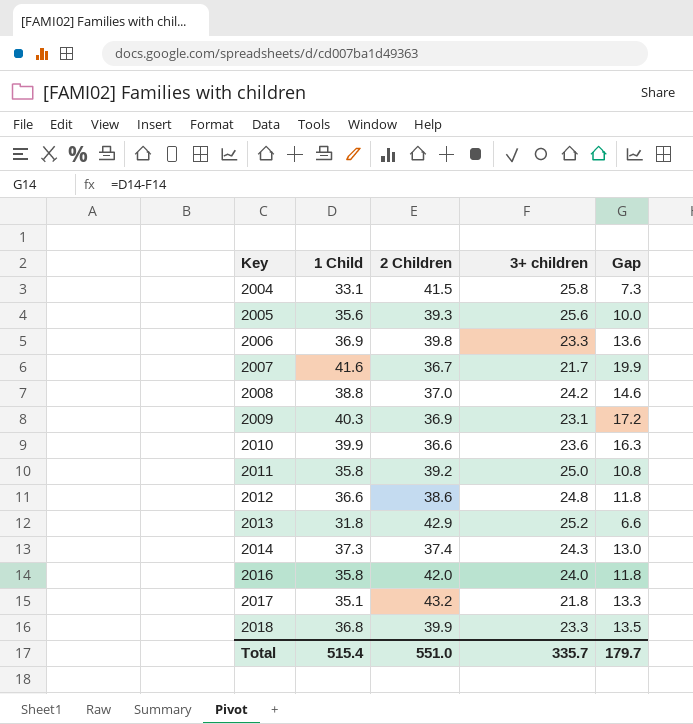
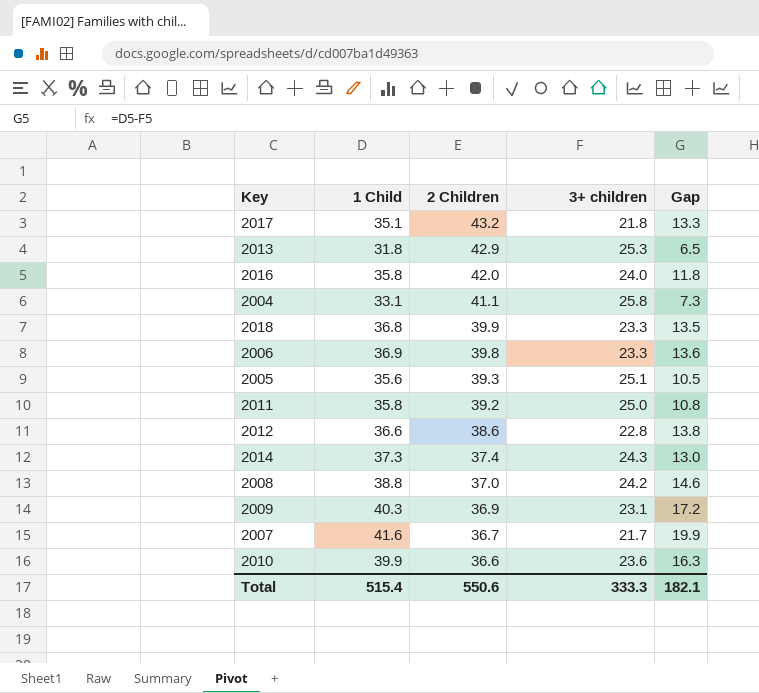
row order: Key ascending -> 2 Children descending
2013 | 3+ children: 25.2 -> 25.3
2013 | Gap: 6.6 -> 6.5
2004 | 2 Children: 41.5 -> 41.1
2005 | 3+ children: 25.6 -> 25.1
2005 | Gap: 10.0 -> 10.5
2012 | 3+ children: 24.8 -> 22.8
2012 | Gap: 11.8 -> 13.8
Total | 2 Children: 551.0 -> 550.6
Total | 3+ children: 335.7 -> 333.3
Total | Gap: 179.7 -> 182.1

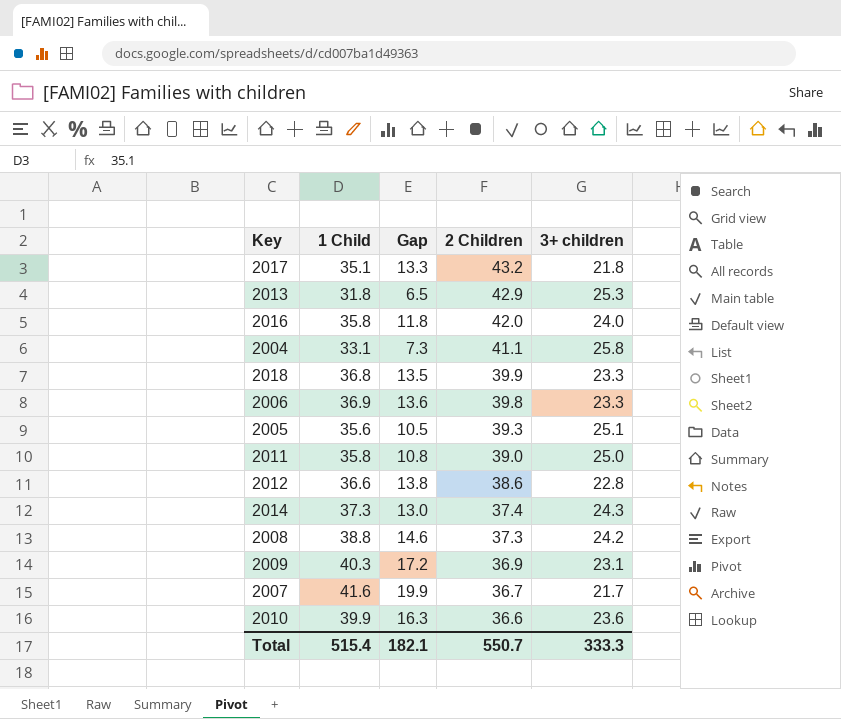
column Gap | position: 5 -> 3
2011 | 2 Children: 39.2 -> 39.0
2008 | 2 Children: 37.0 -> 37.3
Total | 2 Children: 550.6 -> 550.7

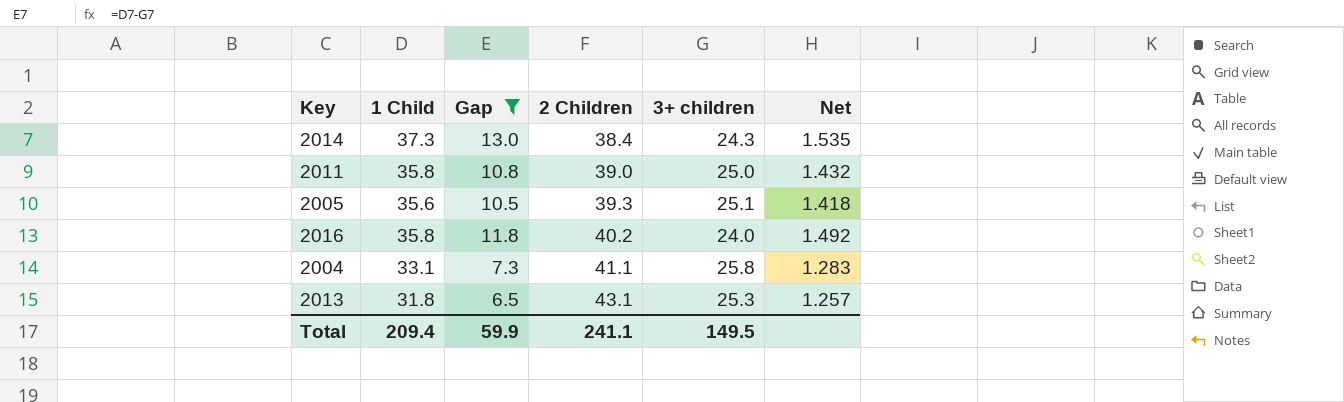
filter: none -> Gap <= 13.0
row order: 2 Children descending -> 2 Children ascending
column Net | formula: none -> [1 Child] / [3+ children]
2014 | 2 Children: 37.4 -> 38.4
2016 | 2 Children: 42.0 -> 40.2
2013 | 2 Children: 42.9 -> 43.1
Total | 1 Child: 515.4 -> 209.4
Total | Gap: 182.1 -> 59.9
Total | 2 Children: 550.7 -> 241.1
Total | 3+ children: 333.3 -> 149.5

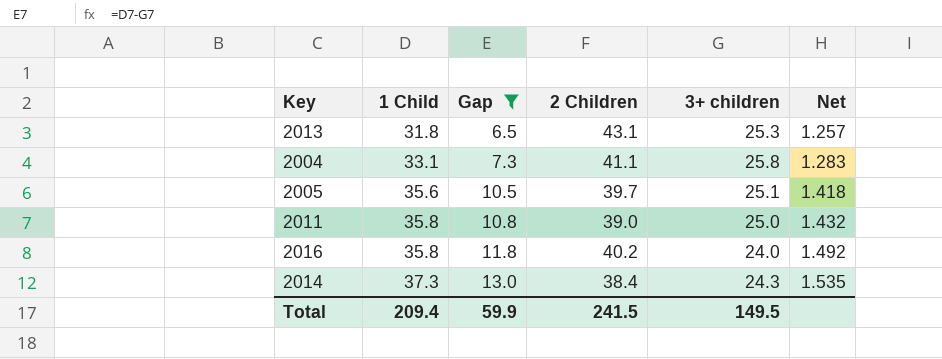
row order: 2 Children ascending -> 1 Child ascending
2005 | 2 Children: 39.3 -> 39.7
Total | 2 Children: 241.1 -> 241.5

